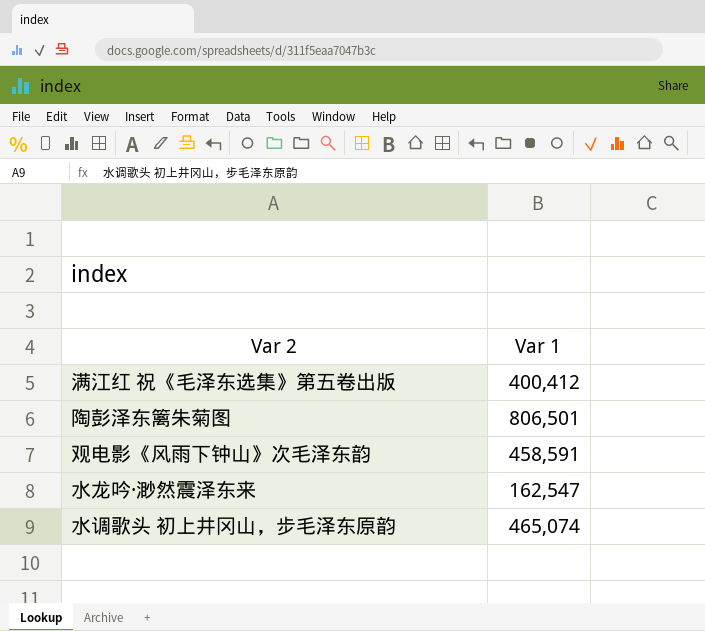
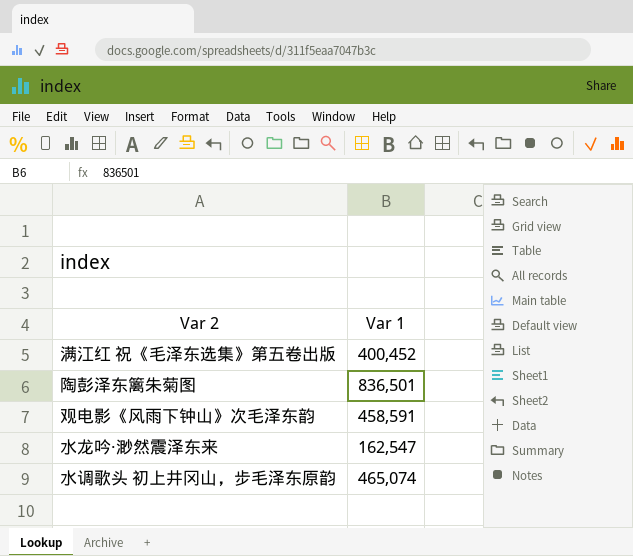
满江红 祝《毛泽东选集》第五卷出版 | Var 1: 400,412 -> 400,452
陶彭泽东篱朱菊图 | Var 1: 806,501 -> 836,501

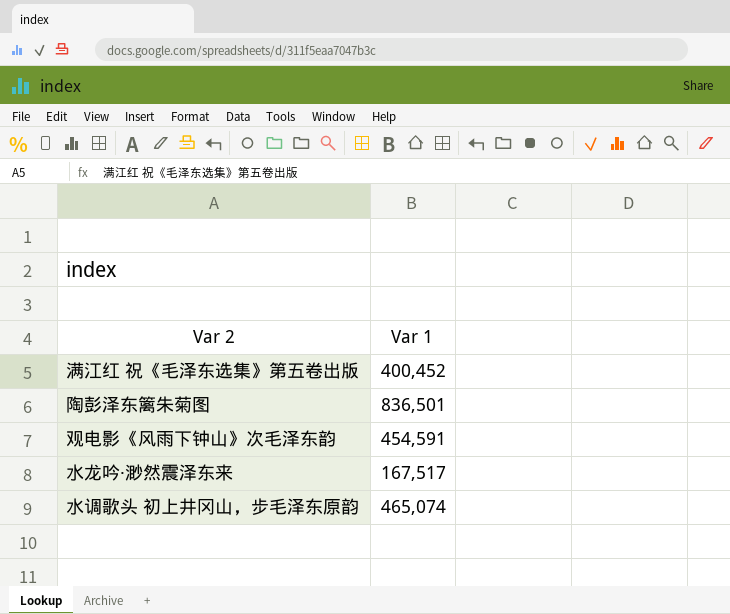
观电影《风雨下钟山》次毛泽东韵 | Var 1: 458,591 -> 454,591
水龙吟·渺然震泽东来 | Var 1: 162,547 -> 167,517

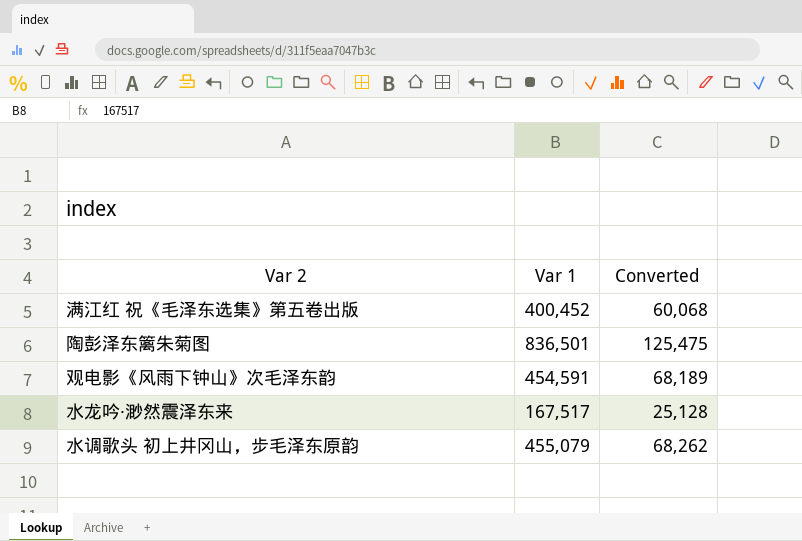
column Converted | formula: none -> [Var 1] * 0.15
水调歌头 初上井冈山，步毛泽东原韵 | Var 1: 465,074 -> 455,079

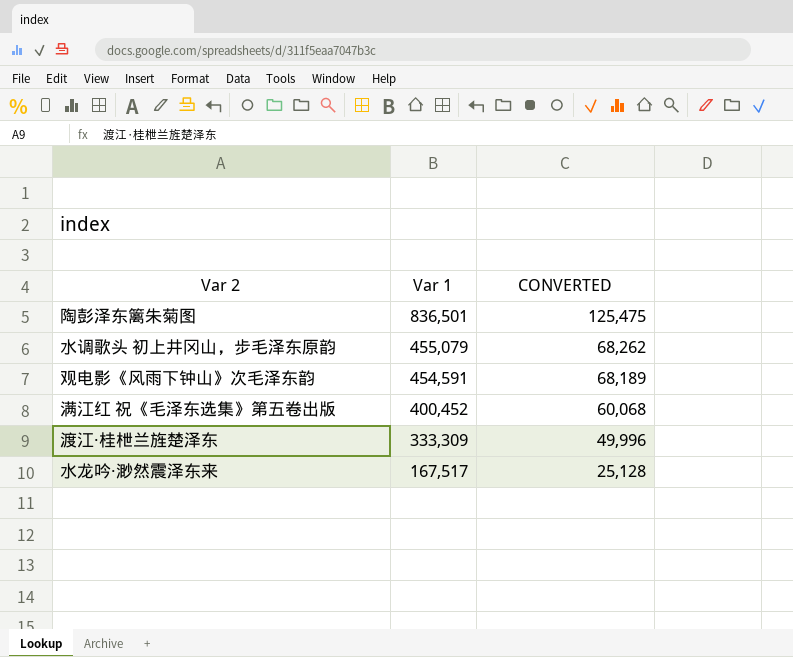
row order: none -> Var 1 descending
column name: Converted -> CONVERTED
row 渡江·桂枻兰旌楚泽东: none -> 333,309 | 49,996

